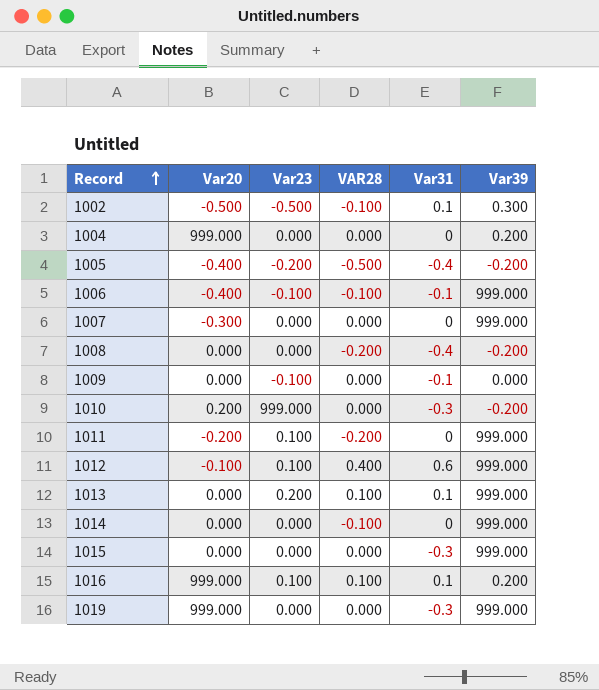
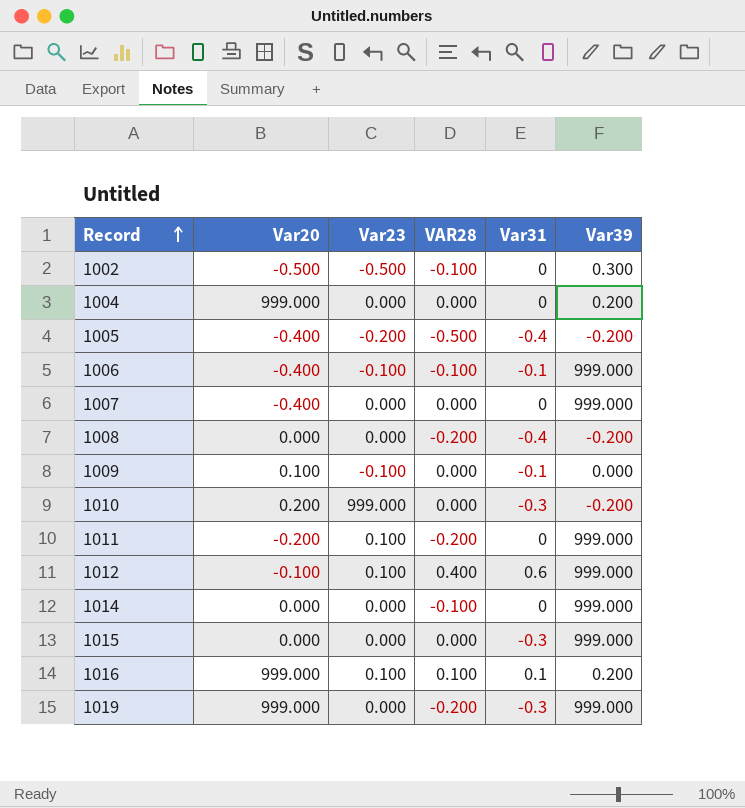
row 1013: 0.000 | 0.200 | 0.100 | 0.1 | 999.000 -> none
1002 | Var31: 0.1 -> 0
1007 | Var20: -0.300 -> -0.400
1009 | Var20: 0.000 -> 0.100
1019 | VAR28: 0.000 -> -0.200

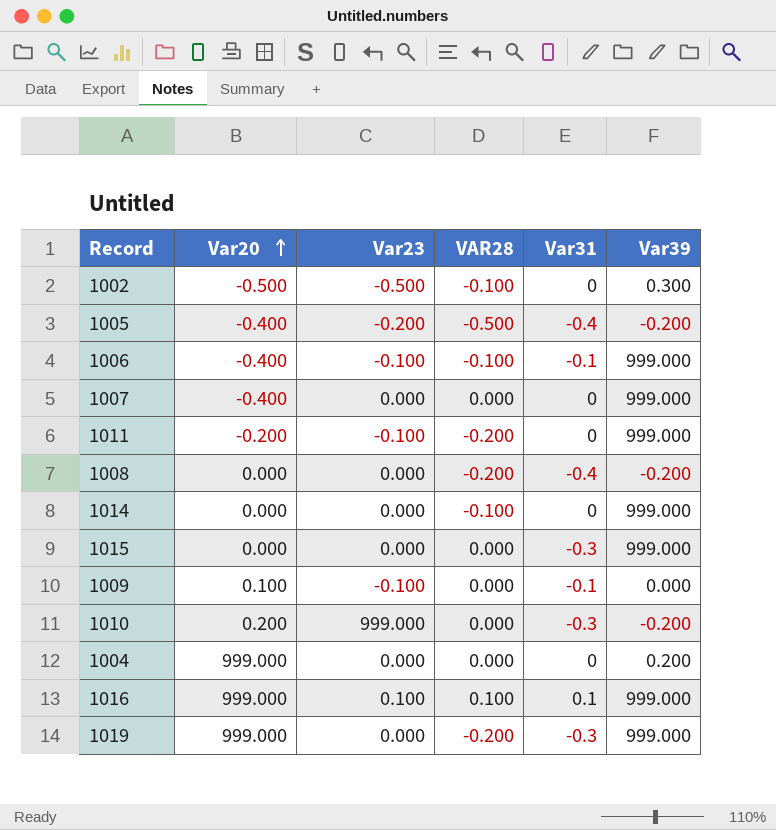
row order: Record ascending -> Var20 ascending
row 1012: -0.100 | 0.100 | 0.400 | 0.6 | 999.000 -> none
1011 | Var23: 0.100 -> -0.100
1016 | Var39: 0.200 -> 999.000

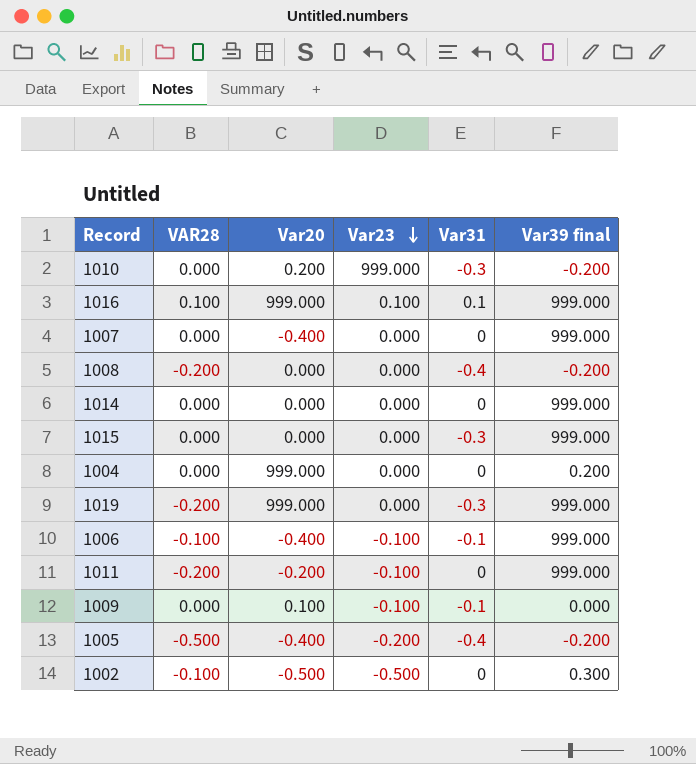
row order: Var20 ascending -> Var23 descending
column VAR28 | position: 4 -> 2
column name: Var39 -> Var39 final
1014 | VAR28: -0.100 -> 0.000

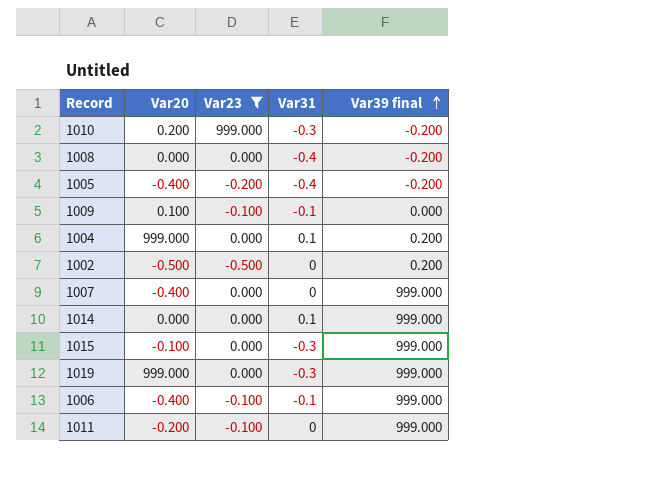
filter: none -> Var23 != 0.100
row order: Var23 descending -> Var39 final ascending
column VAR28 | position: 2 -> none
1004 | Var31: 0 -> 0.1
1002 | Var39 final: 0.300 -> 0.200
1014 | Var31: 0 -> 0.1
1015 | Var20: 0.000 -> -0.100

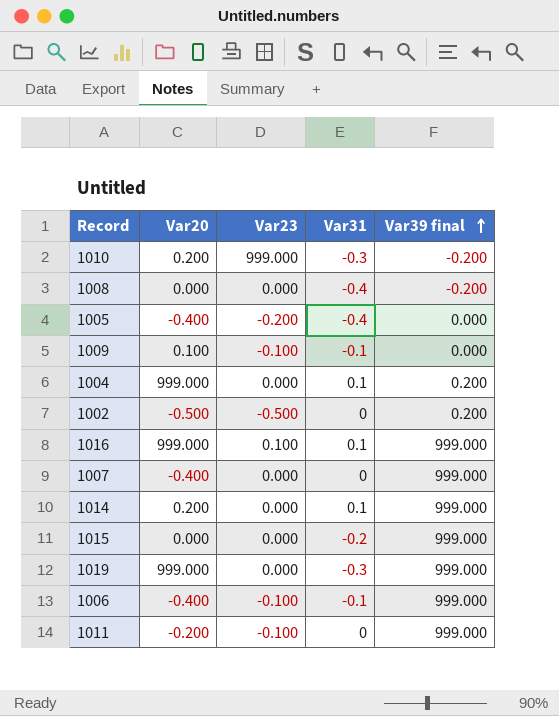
filter: Var23 != 0.100 -> none
1005 | Var39 final: -0.200 -> 0.000
1014 | Var20: 0.000 -> 0.200
1015 | Var20: -0.100 -> 0.000
1015 | Var31: -0.3 -> -0.2

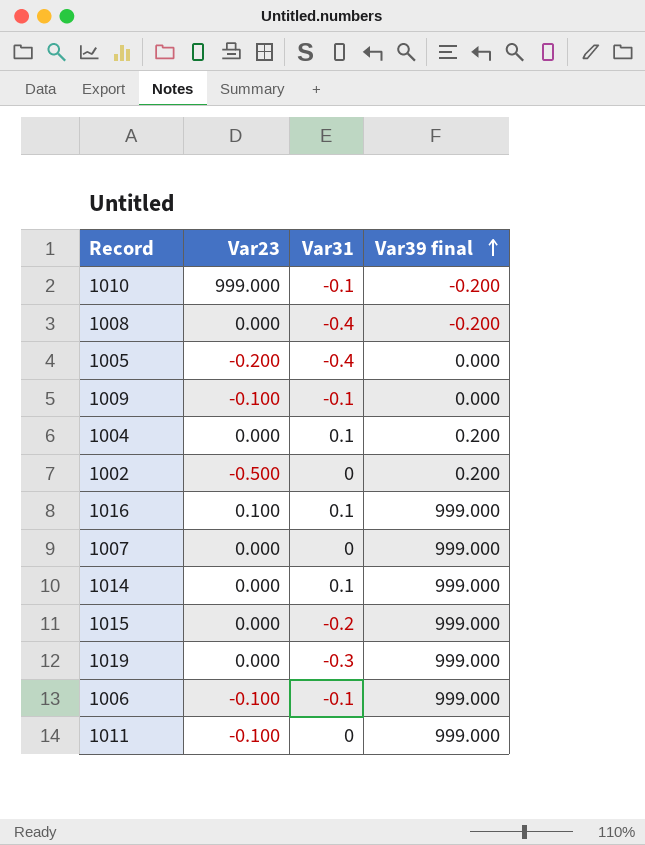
column Var20 | position: 2 -> none
1010 | Var31: -0.3 -> -0.1

